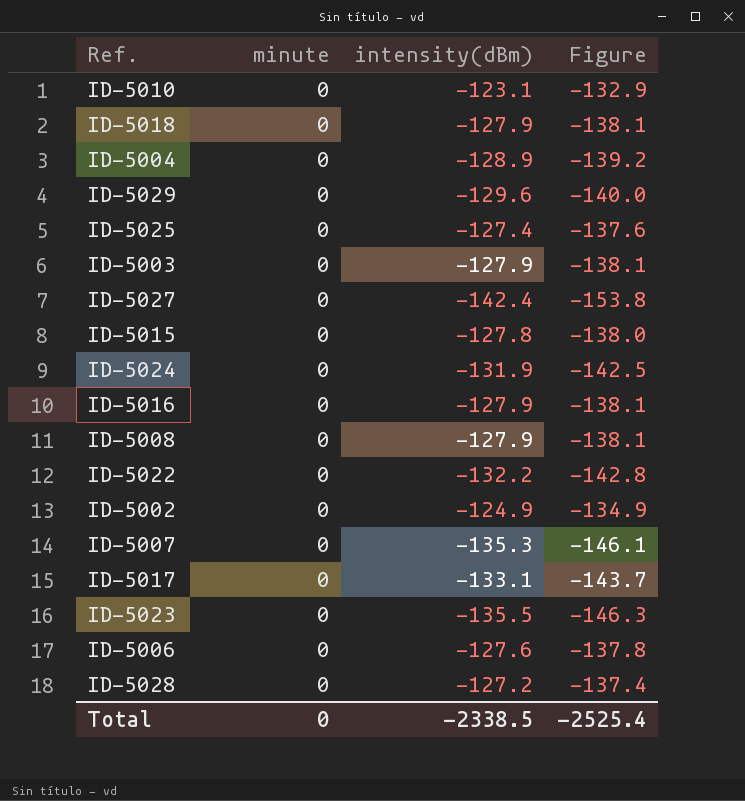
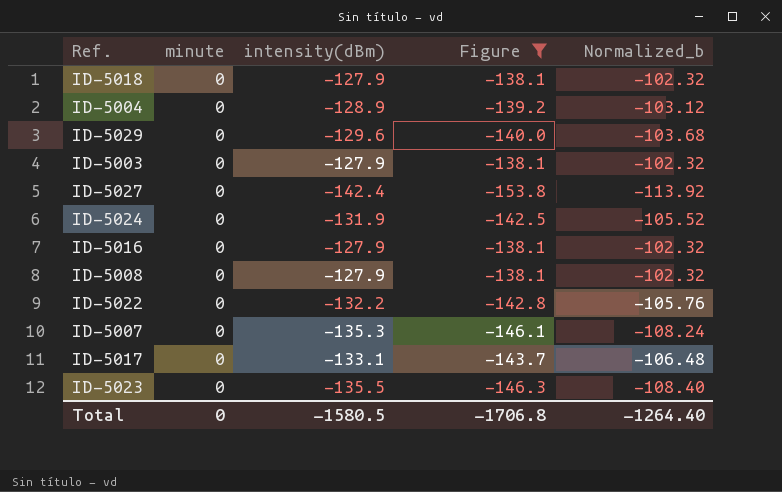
filter: none -> Figure <= -138.1
column Normalized_b | formula: none -> [intensity(dBm)] * 0.8
Total | intensity(dBm): -2338.5 -> -1580.5
Total | Figure: -2525.4 -> -1706.8

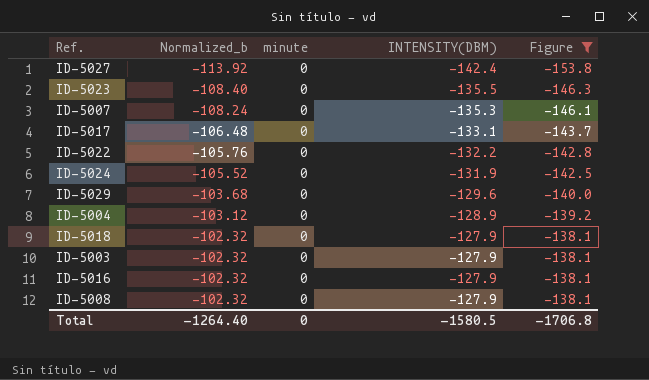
row order: none -> Normalized_b ascending
column Normalized_b | position: 5 -> 2
column name: intensity(dBm) -> INTENSITY(DBM)

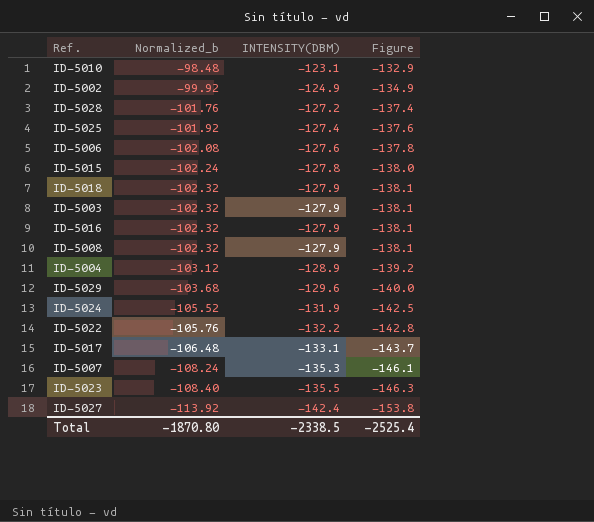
filter: Figure <= -138.1 -> none
row order: Normalized_b ascending -> Normalized_b descending
column minute | position: 3 -> none
Total | Normalized_b: -1264.40 -> -1870.80
Total | INTENSITY(DBM): -1580.5 -> -2338.5
Total | Figure: -1706.8 -> -2525.4

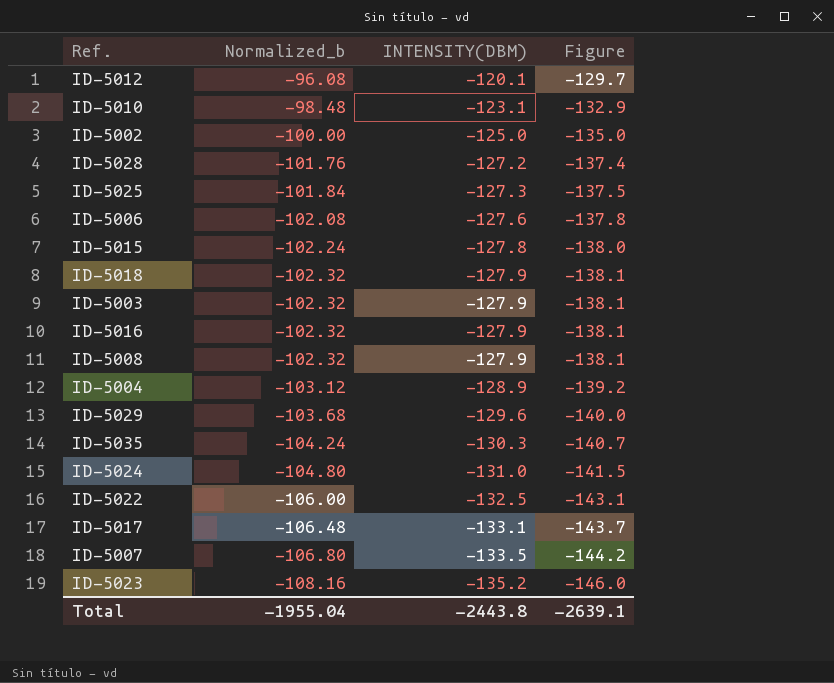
row ID-5027: -113.92 | -142.4 | -153.8 -> none
row ID-5012: none -> -96.08 | -120.1 | -129.7
ID-5002 | Normalized_b: -99.92 -> -100.00
ID-5002 | INTENSITY(DBM): -124.9 -> -125.0
ID-5002 | Figure: -134.9 -> -135.0
ID-5025 | Normalized_b: -101.92 -> -101.84
ID-5025 | INTENSITY(DBM): -127.4 -> -127.3
ID-5025 | Figure: -137.6 -> -137.5
row ID-5035: none -> -104.24 | -130.3 | -140.7
ID-5024 | Normalized_b: -105.52 -> -104.80
ID-5024 | INTENSITY(DBM): -131.9 -> -131.0
ID-5024 | Figure: -142.5 -> -141.5
ID-5022 | Normalized_b: -105.76 -> -106.00
ID-5022 | INTENSITY(DBM): -132.2 -> -132.5
ID-5022 | Figure: -142.8 -> -143.1
ID-5007 | Normalized_b: -108.24 -> -106.80
ID-5007 | INTENSITY(DBM): -135.3 -> -133.5
ID-5007 | Figure: -146.1 -> -144.2
ID-5023 | Normalized_b: -108.40 -> -108.16
ID-5023 | INTENSITY(DBM): -135.5 -> -135.2
ID-5023 | Figure: -146.3 -> -146.0
Total | Normalized_b: -1870.80 -> -1955.04
Total | INTENSITY(DBM): -2338.5 -> -2443.8
Total | Figure: -2525.4 -> -2639.1

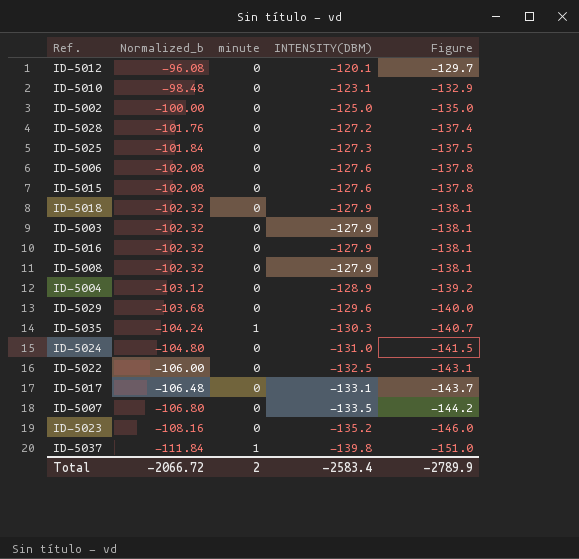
column minute | position: none -> 3
ID-5015 | Normalized_b: -102.24 -> -102.08
ID-5015 | INTENSITY(DBM): -127.8 -> -127.6
ID-5015 | Figure: -138.0 -> -137.8
row ID-5037: none -> -111.84 | 1 | -139.8 | -151.0
Total | Normalized_b: -1955.04 -> -2066.72
Total | INTENSITY(DBM): -2443.8 -> -2583.4
Total | Figure: -2639.1 -> -2789.9

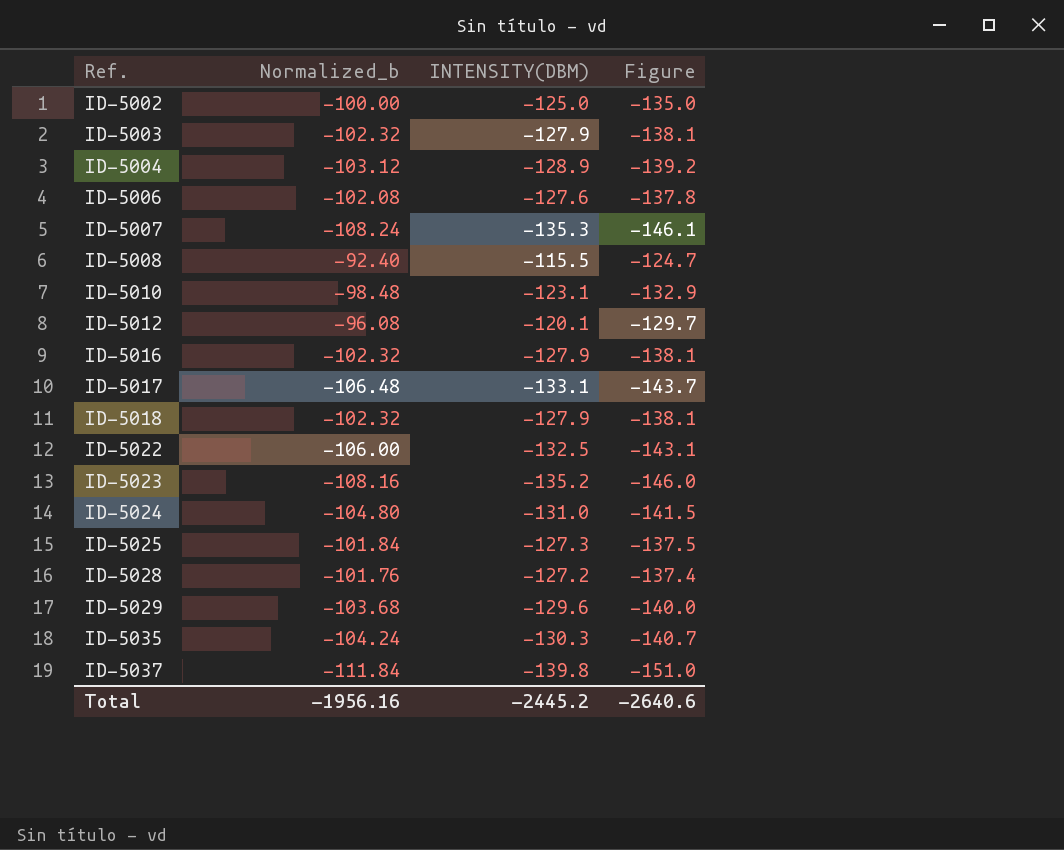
row order: Normalized_b descending -> Ref. ascending
column minute | position: 3 -> none
row ID-5015: -102.08 | 0 | -127.6 | -137.8 -> none
ID-5007 | Normalized_b: -106.80 -> -108.24
ID-5007 | INTENSITY(DBM): -133.5 -> -135.3
ID-5007 | Figure: -144.2 -> -146.1
ID-5008 | Normalized_b: -102.32 -> -92.40
ID-5008 | INTENSITY(DBM): -127.9 -> -115.5
ID-5008 | Figure: -138.1 -> -124.7
Total | Normalized_b: -2066.72 -> -1956.16
Total | INTENSITY(DBM): -2583.4 -> -2445.2
Total | Figure: -2789.9 -> -2640.6

